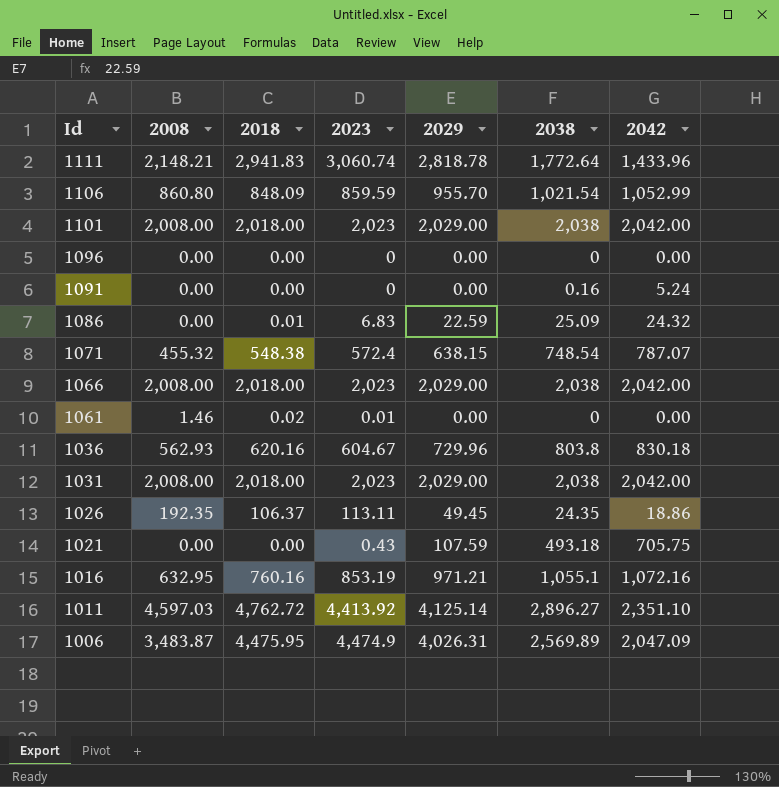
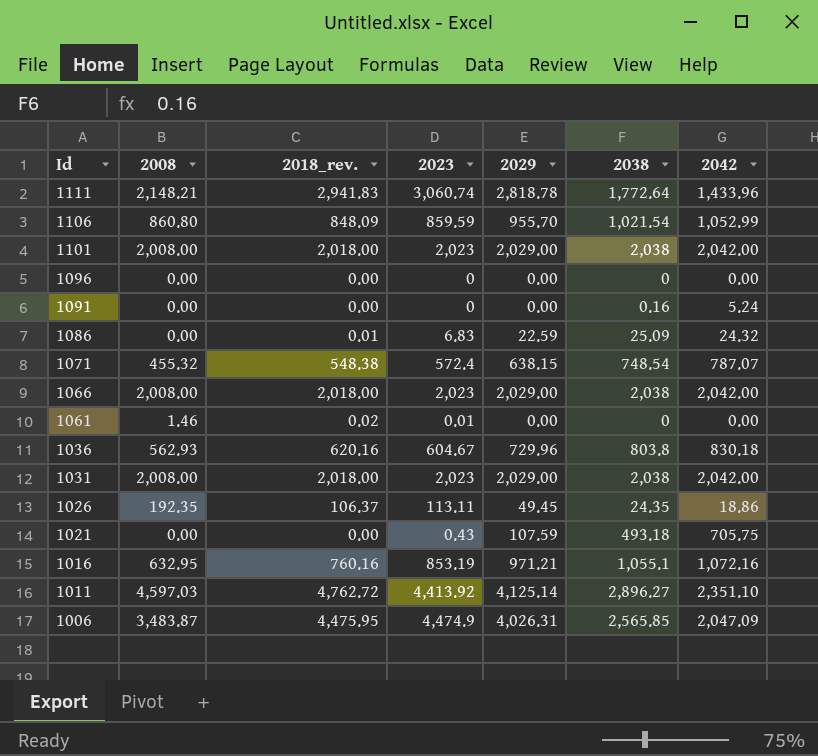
column name: 2018 -> 2018_rev.
1006 | 2038: 2,569.89 -> 2,565.85

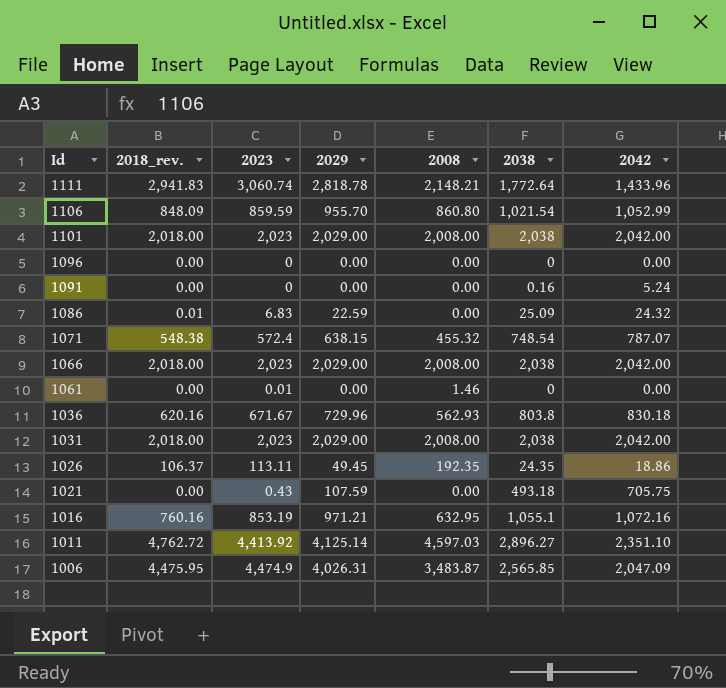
column 2008 | position: 2 -> 5
1061 | 2018_rev.: 0.02 -> 0.00
1036 | 2023: 604.67 -> 671.67

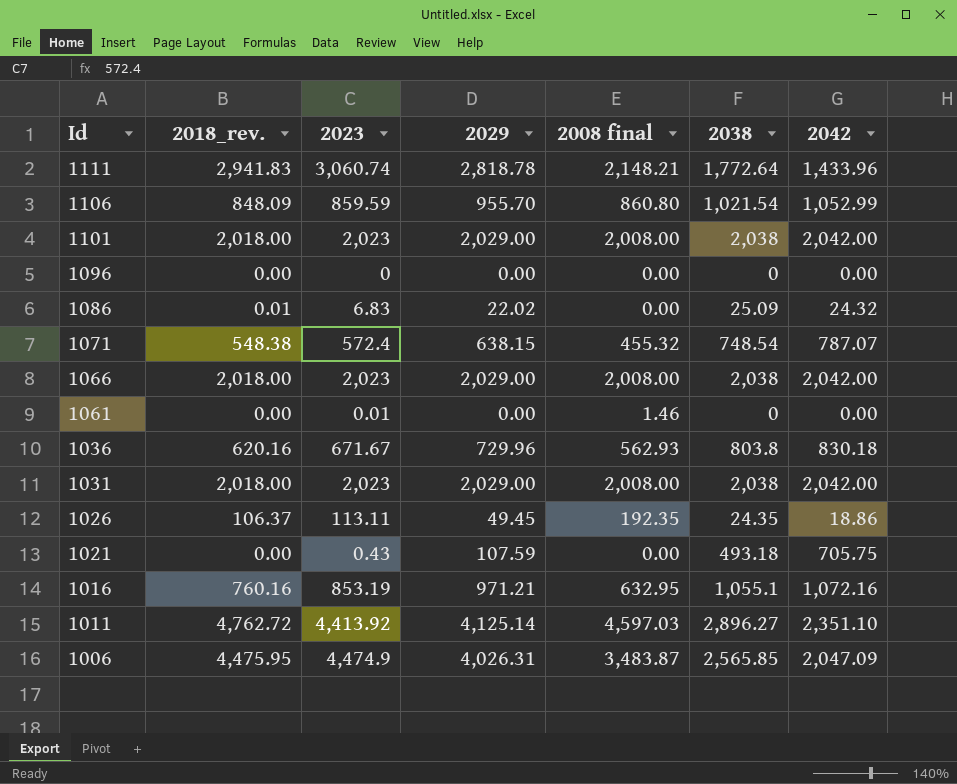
column name: 2008 -> 2008 final
row 1091: 0.00 | 0 | 0.00 | 0.00 | 0.16 | 5.24 -> none
1086 | 2029: 22.59 -> 22.02

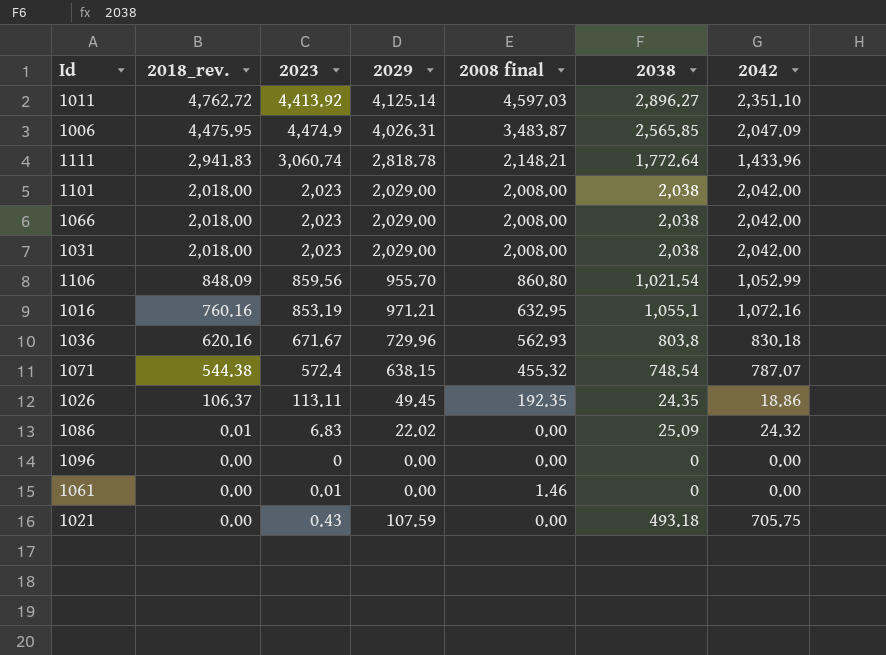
row order: Id descending -> 2018_rev. descending
1106 | 2023: 859.59 -> 859.56
1071 | 2018_rev.: 548.38 -> 544.38

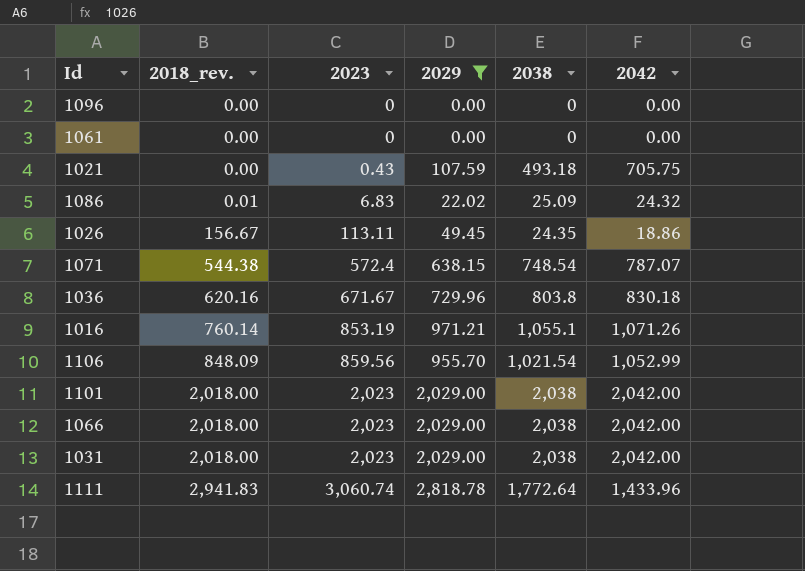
filter: none -> 2029 <= 2,818.78
row order: 2018_rev. descending -> 2018_rev. ascending
column 2008 final | position: 5 -> none
1061 | 2023: 0.01 -> 0
1026 | 2018_rev.: 106.37 -> 156.67
1016 | 2018_rev.: 760.16 -> 760.14
1016 | 2042: 1,072.16 -> 1,071.26

